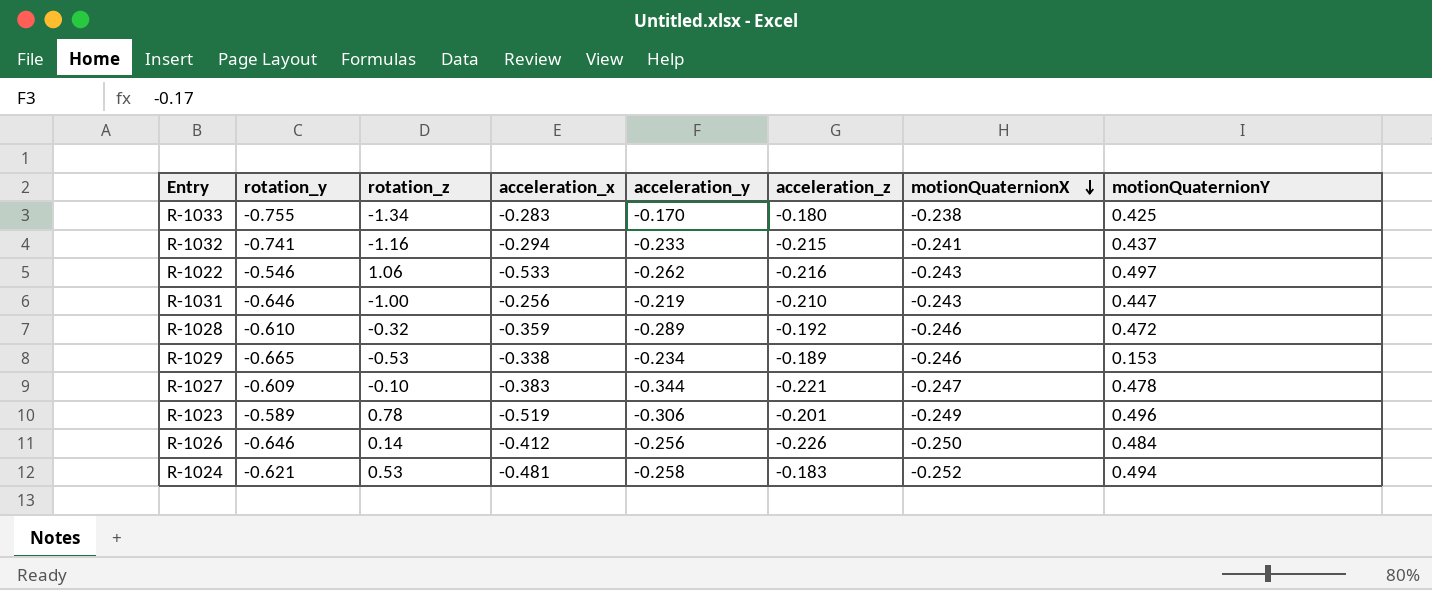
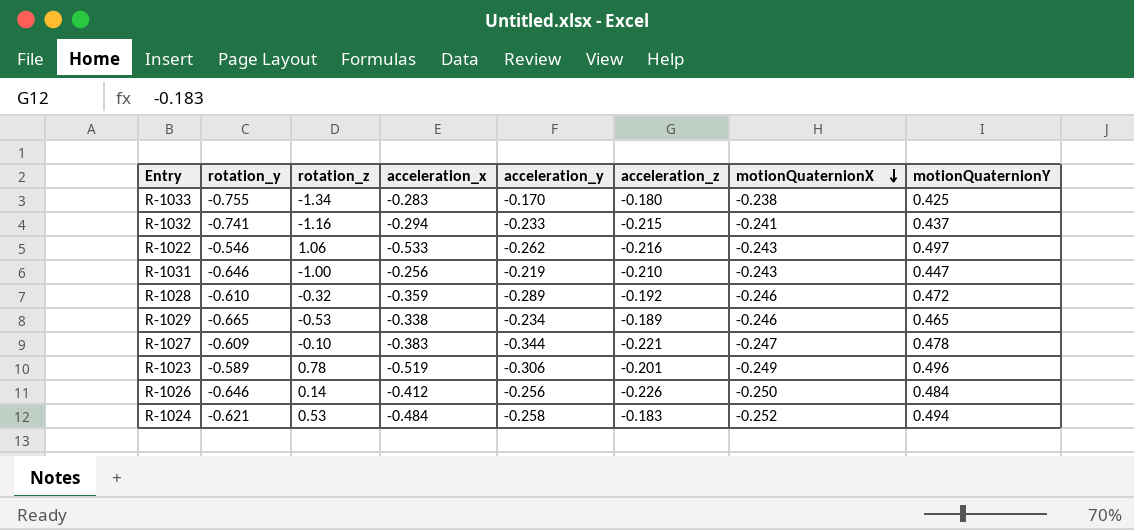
R-1029 | motionQuaternionY: 0.153 -> 0.465
R-1024 | acceleration_x: -0.481 -> -0.484

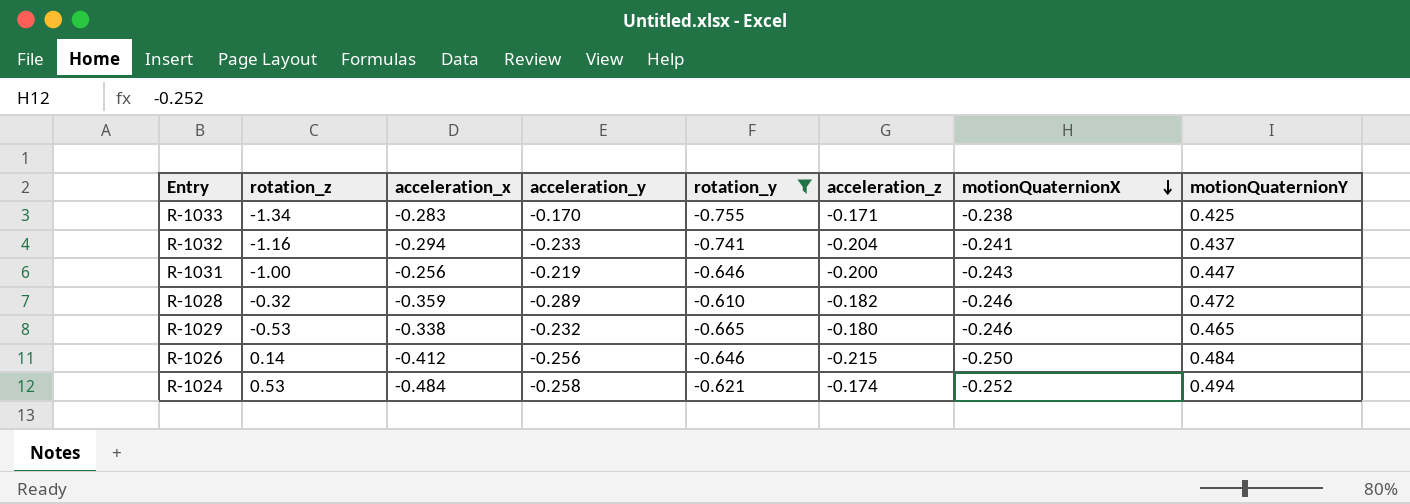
filter: none -> rotation_y <= -0.610
column rotation_y | position: 2 -> 5
R-1033 | acceleration_z: -0.180 -> -0.171
R-1032 | acceleration_z: -0.215 -> -0.204
R-1031 | acceleration_z: -0.210 -> -0.200
R-1028 | acceleration_z: -0.192 -> -0.182
R-1029 | acceleration_y: -0.234 -> -0.232
R-1029 | acceleration_z: -0.189 -> -0.180
R-1026 | acceleration_z: -0.226 -> -0.215
R-1024 | acceleration_z: -0.183 -> -0.174

